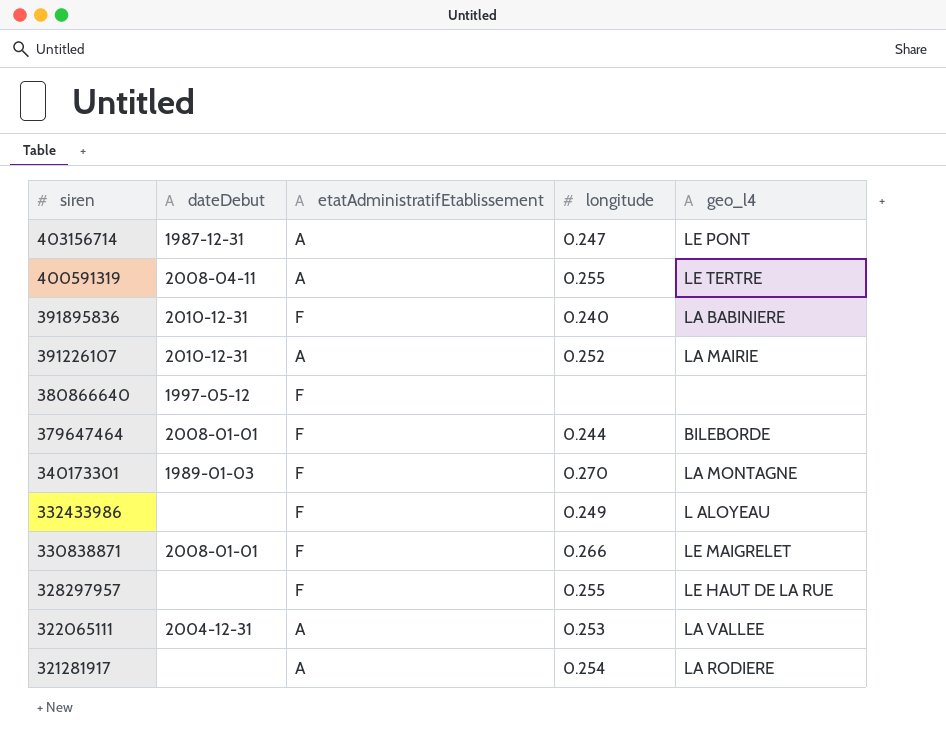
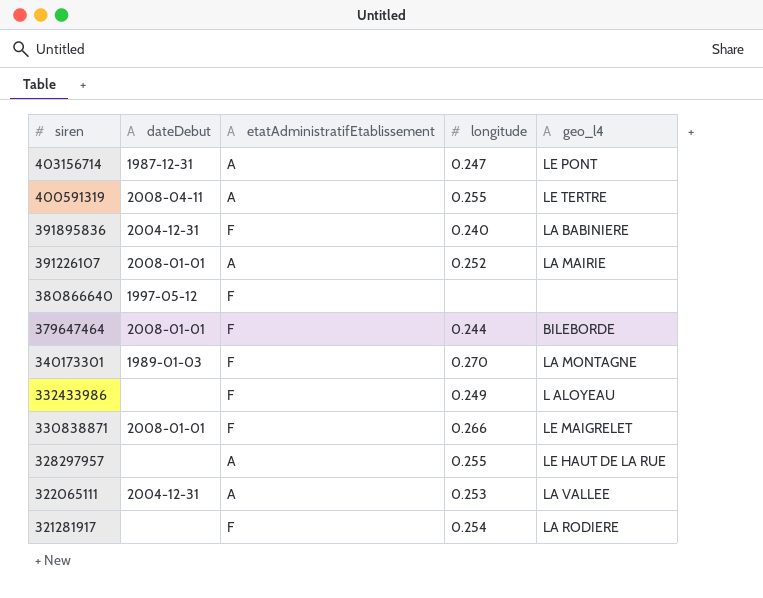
391895836 | dateDebut: 2010-12-31 -> 2004-12-31
391226107 | dateDebut: 2010-12-31 -> 2008-01-01
328297957 | etatAdministratifEtablissement: F -> A
321281917 | etatAdministratifEtablissement: A -> F

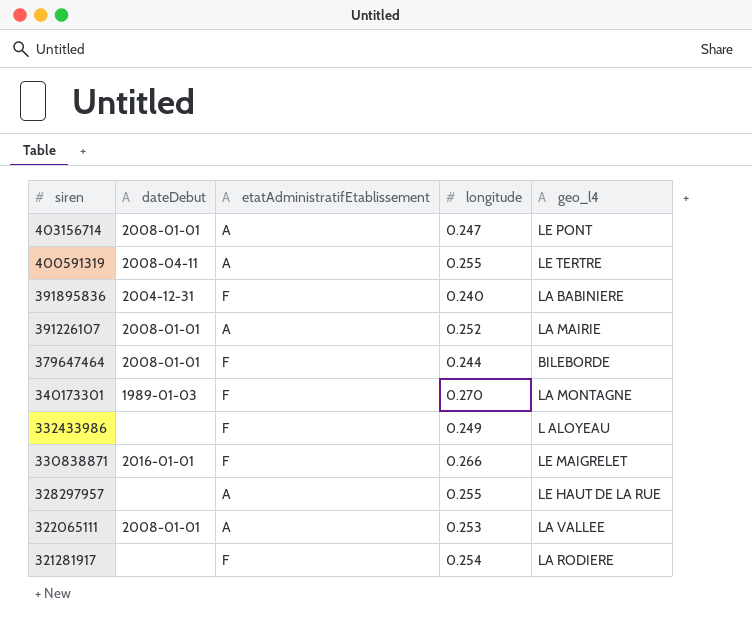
row 380866640: 1997-05-12 | F | none | none -> none
403156714 | dateDebut: 1987-12-31 -> 2008-01-01
330838871 | dateDebut: 2008-01-01 -> 2016-01-01
322065111 | dateDebut: 2004-12-31 -> 2008-01-01

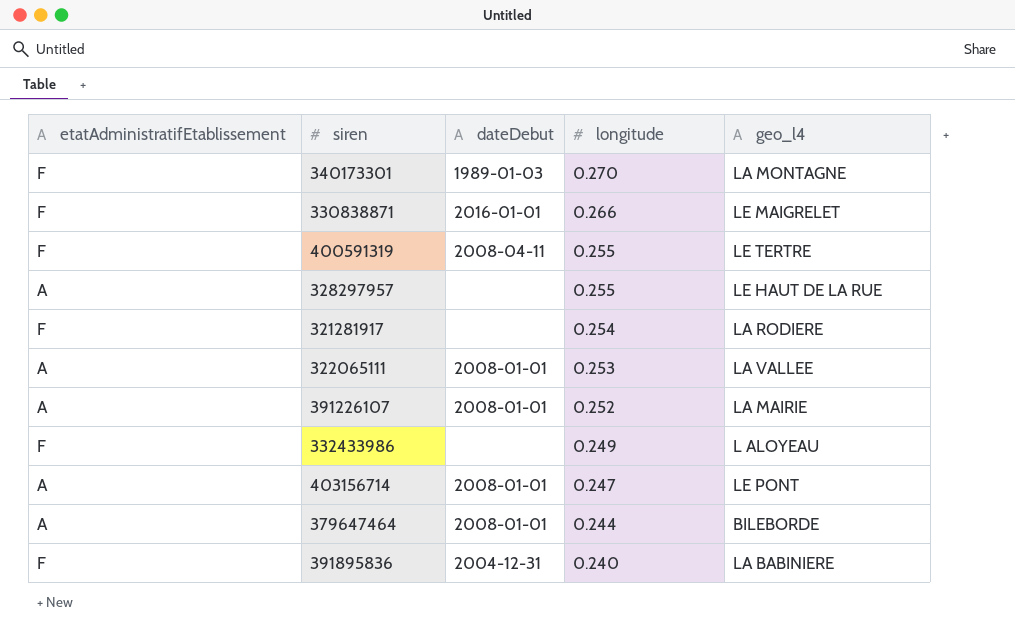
row order: siren descending -> longitude descending
column etatAdministratifEtablissement | position: 3 -> 1
400591319 | etatAdministratifEtablissement: A -> F
379647464 | etatAdministratifEtablissement: F -> A

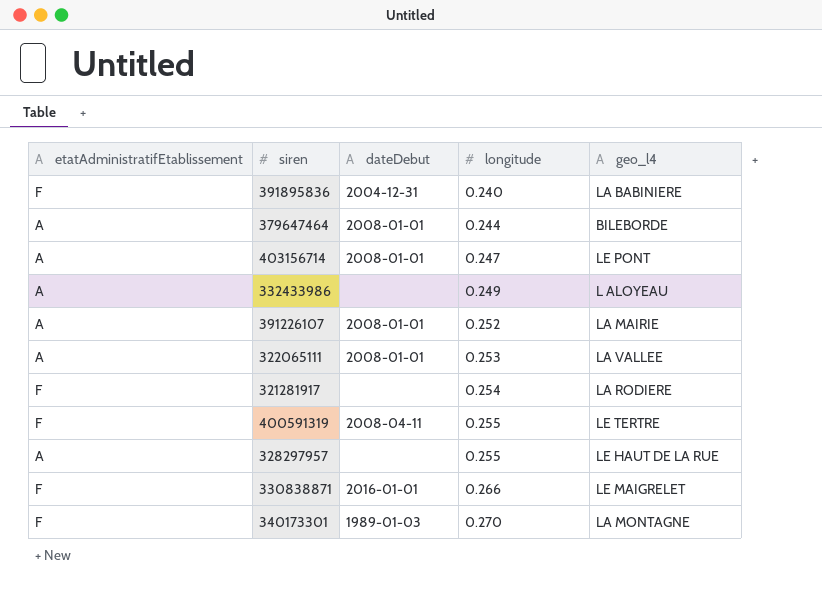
row order: longitude descending -> longitude ascending
332433986 | etatAdministratifEtablissement: F -> A

